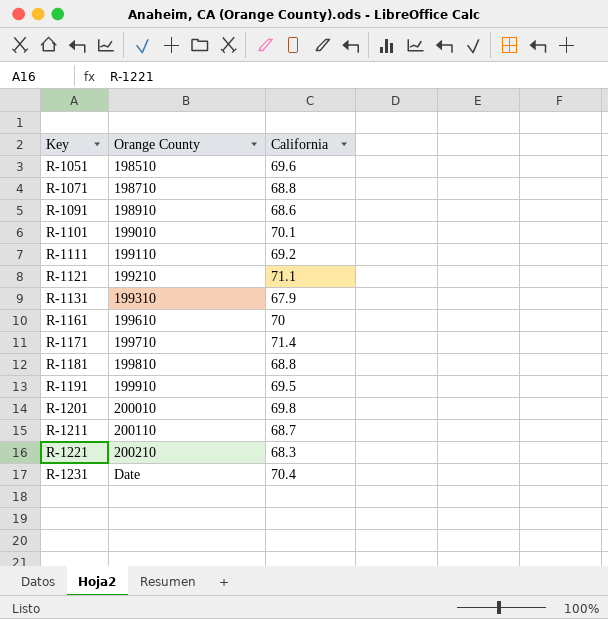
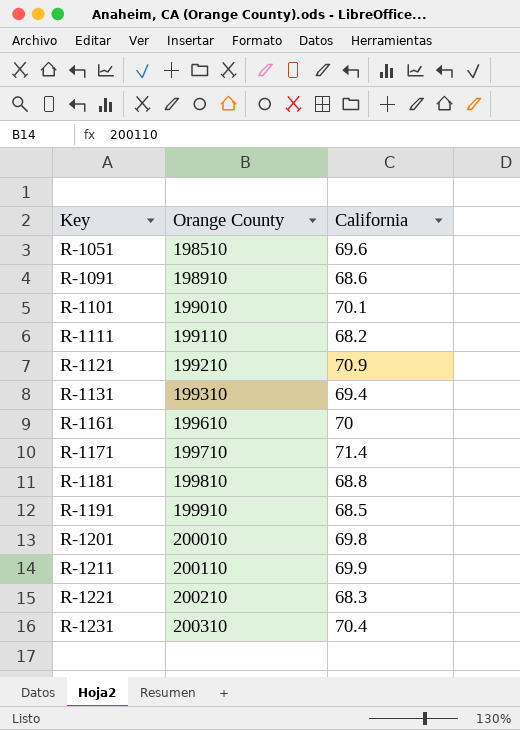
row R-1071: 198710 | 68.8 -> none
R-1111 | California: 69.2 -> 68.2
R-1121 | California: 71.1 -> 70.9
R-1131 | California: 67.9 -> 69.4
R-1191 | California: 69.5 -> 68.5
R-1211 | California: 68.7 -> 69.9
R-1231 | Orange County: Date -> 200310

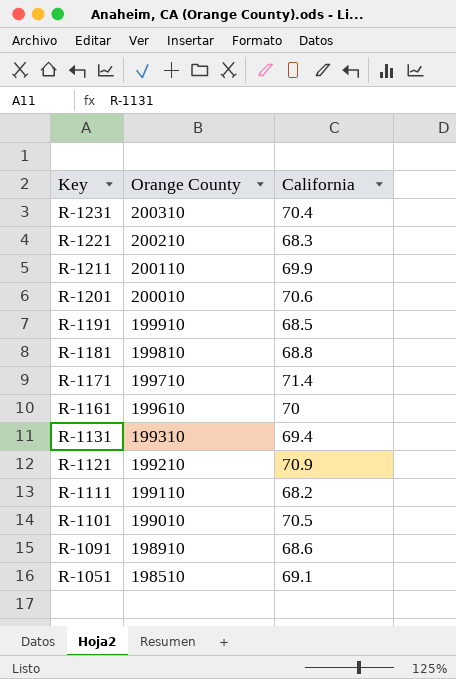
row order: Key ascending -> Key descending
R-1201 | California: 69.8 -> 70.6
R-1101 | California: 70.1 -> 70.5
R-1051 | California: 69.6 -> 69.1

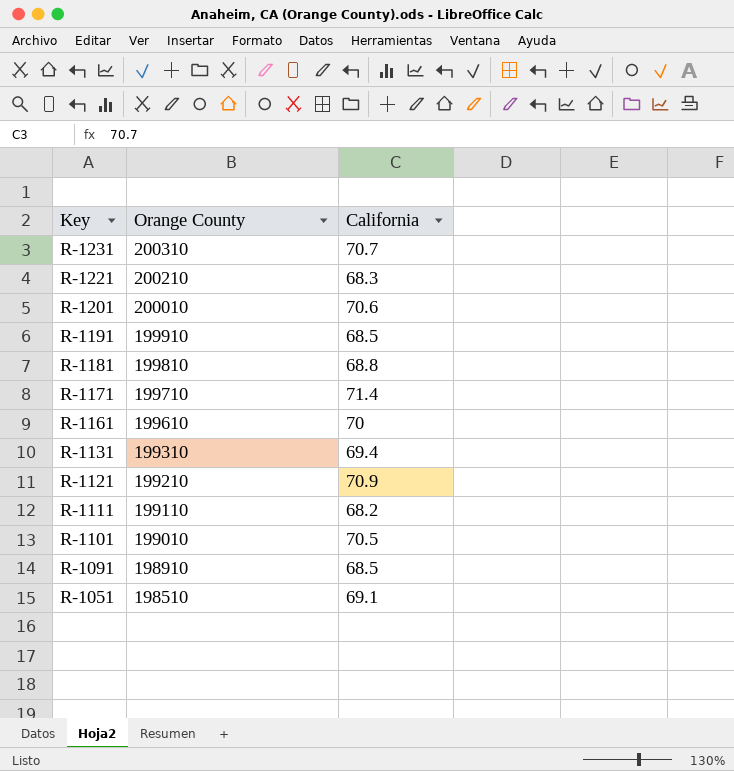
row R-1211: 200110 | 69.9 -> none
R-1231 | California: 70.4 -> 70.7
R-1091 | California: 68.6 -> 68.5

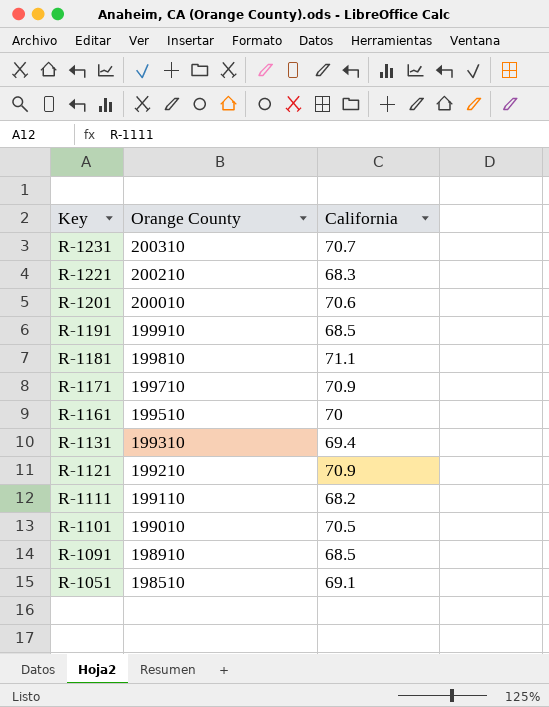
R-1181 | California: 68.8 -> 71.1
R-1171 | California: 71.4 -> 70.9
R-1161 | Orange County: 199610 -> 199510

